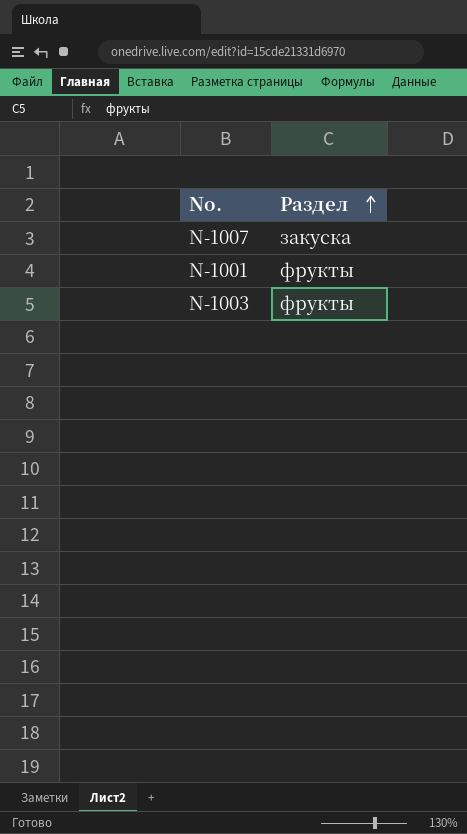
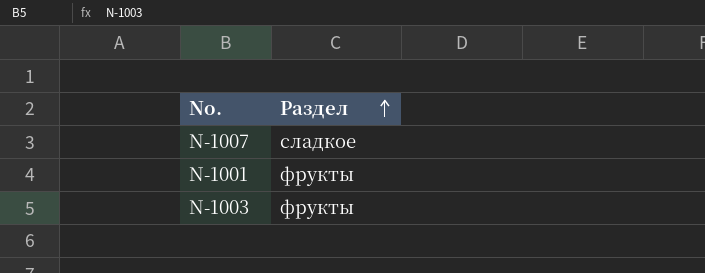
N-1007 | Раздел: закуска -> сладкое

